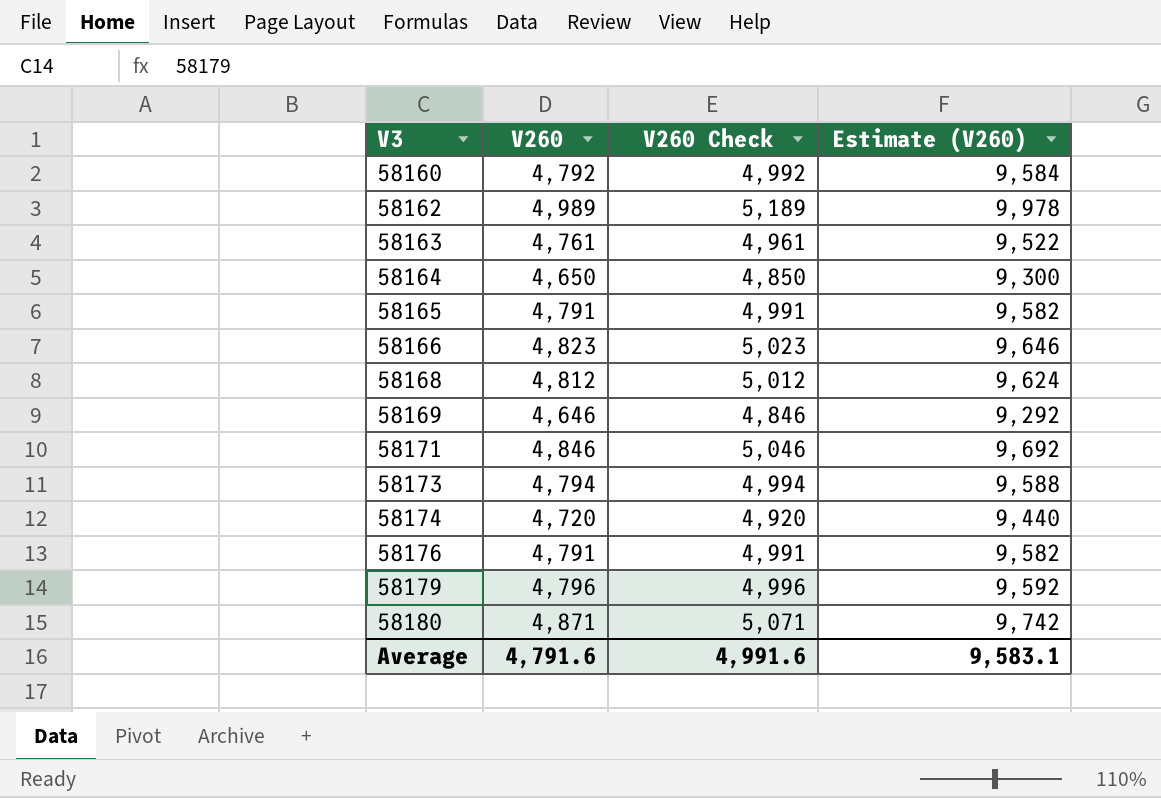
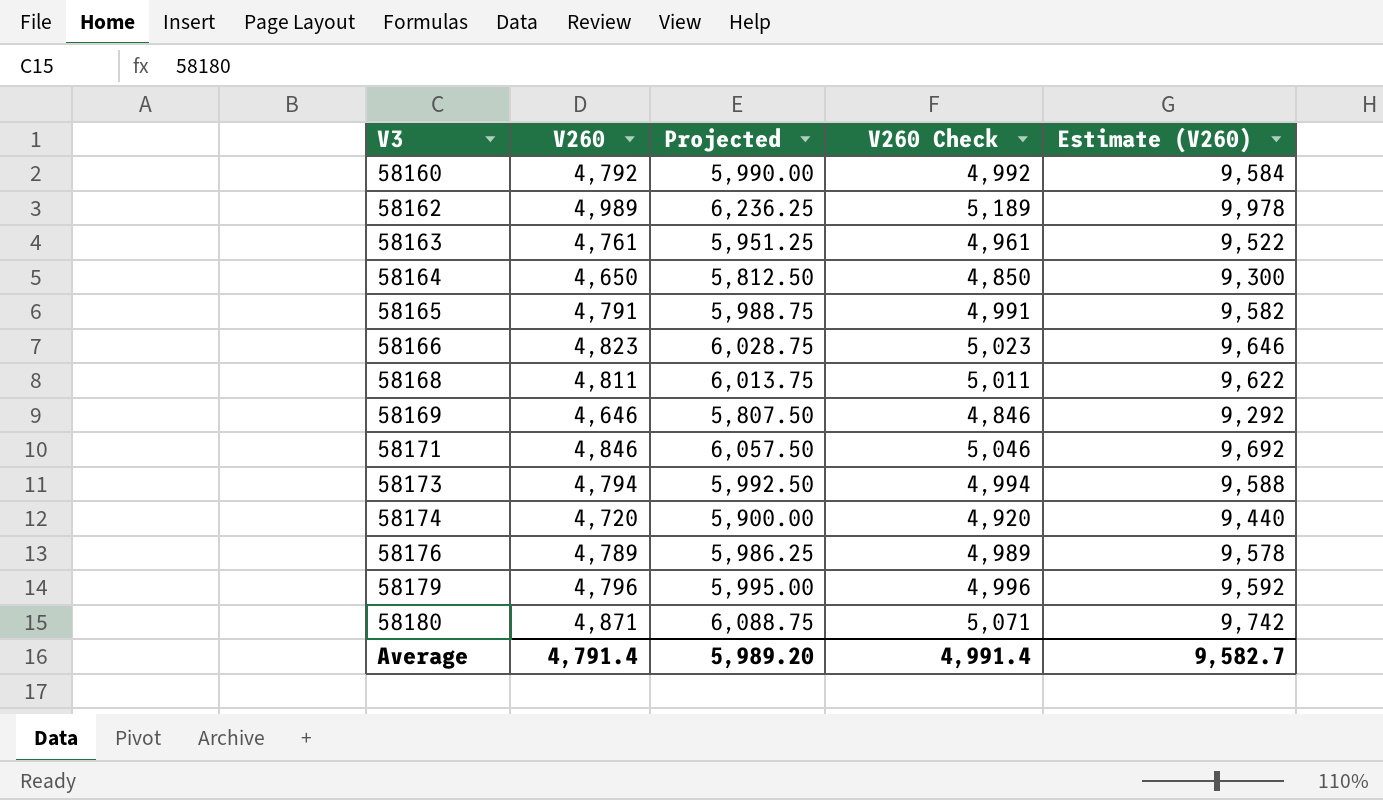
column Projected | formula: none -> [V260] * 1.25
58168 | V260: 4,812 -> 4,811
58168 | V260 Check: 5,012 -> 5,011
58168 | Estimate (V260): 9,624 -> 9,622
58176 | V260: 4,791 -> 4,789
58176 | V260 Check: 4,991 -> 4,989
58176 | Estimate (V260): 9,582 -> 9,578
Average | V260: 4,791.6 -> 4,791.4
Average | V260 Check: 4,991.6 -> 4,991.4
Average | Estimate (V260): 9,583.1 -> 9,582.7

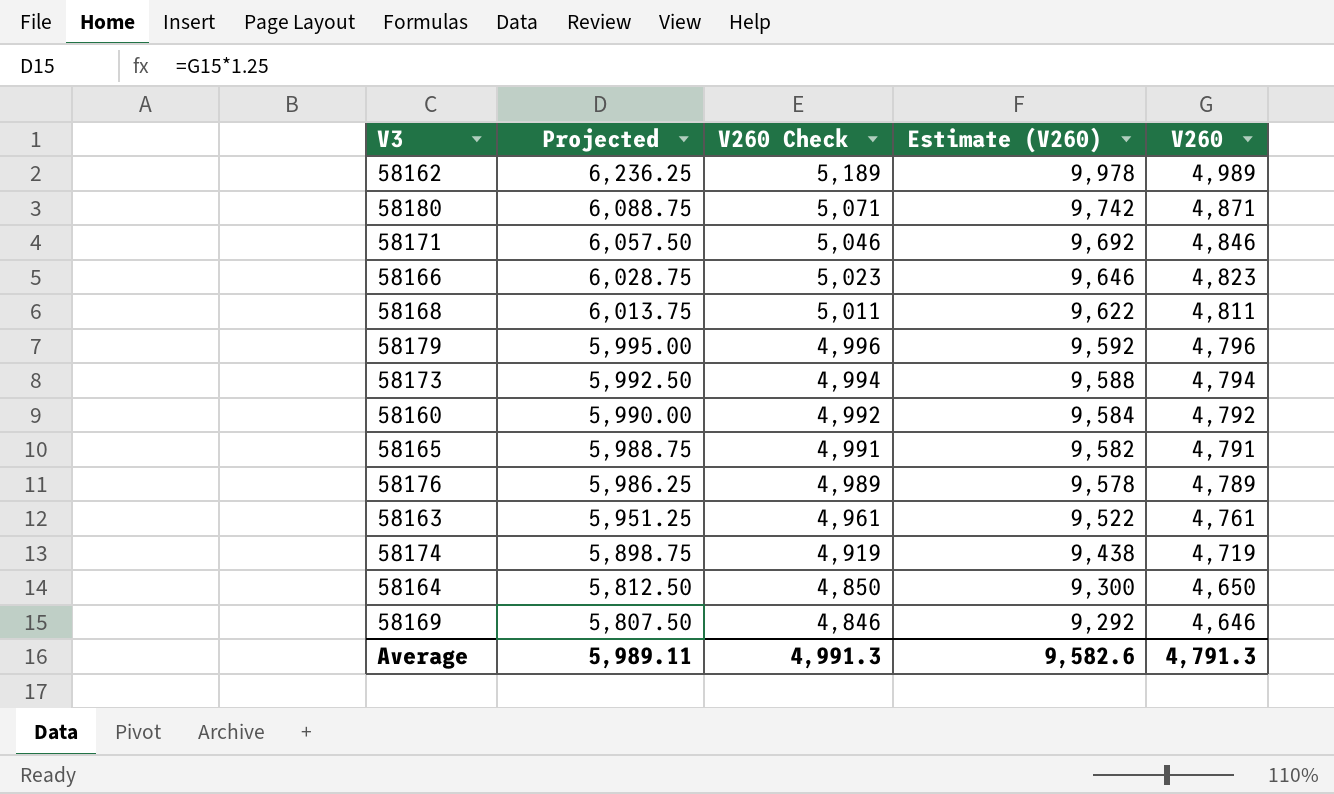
row order: V3 ascending -> Projected descending
column V260 | position: 2 -> 5
58174 | Projected: 5,900.00 -> 5,898.75
58174 | V260 Check: 4,920 -> 4,919
58174 | Estimate (V260): 9,440 -> 9,438
58174 | V260: 4,720 -> 4,719
Average | Projected: 5,989.20 -> 5,989.11
Average | V260 Check: 4,991.4 -> 4,991.3
Average | Estimate (V260): 9,582.7 -> 9,582.6
Average | V260: 4,791.4 -> 4,791.3

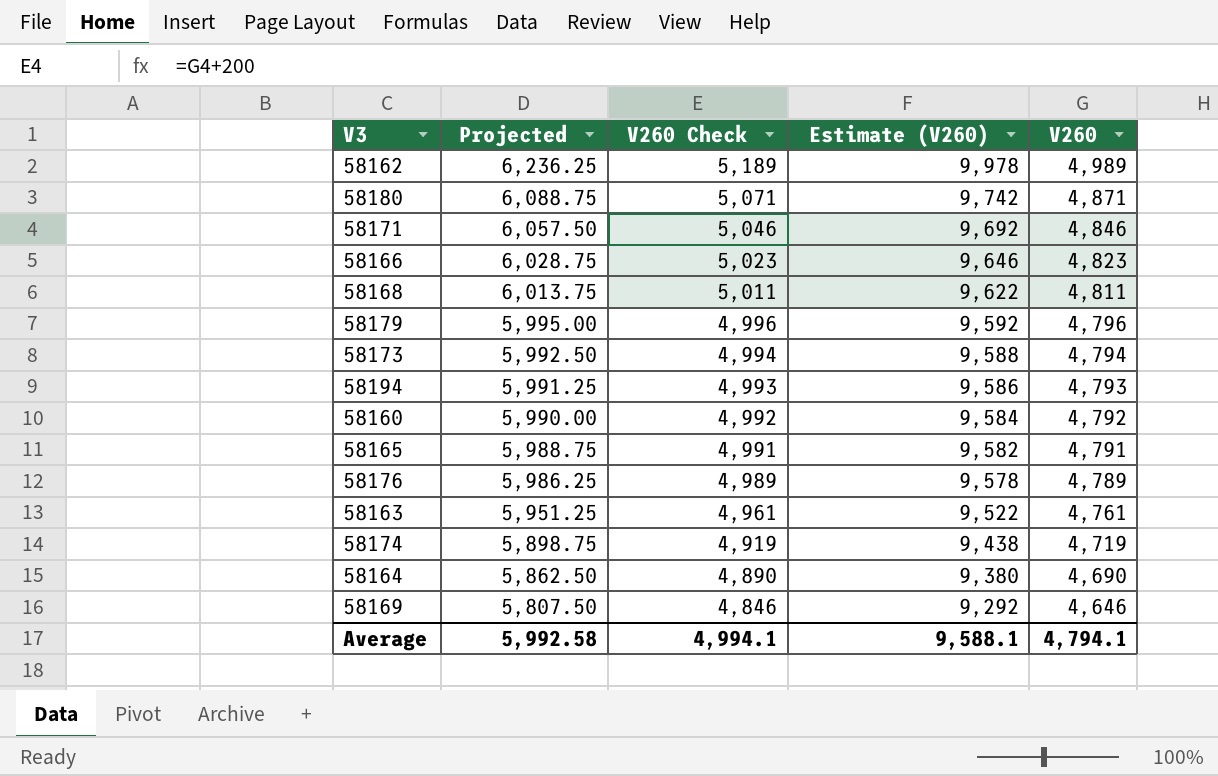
row 58194: none -> 5,991.25 | 4,993 | 9,586 | 4,793
58164 | Projected: 5,812.50 -> 5,862.50
58164 | V260 Check: 4,850 -> 4,890
58164 | Estimate (V260): 9,300 -> 9,380
58164 | V260: 4,650 -> 4,690
Average | Projected: 5,989.11 -> 5,992.58
Average | V260 Check: 4,991.3 -> 4,994.1
Average | Estimate (V260): 9,582.6 -> 9,588.1
Average | V260: 4,791.3 -> 4,794.1

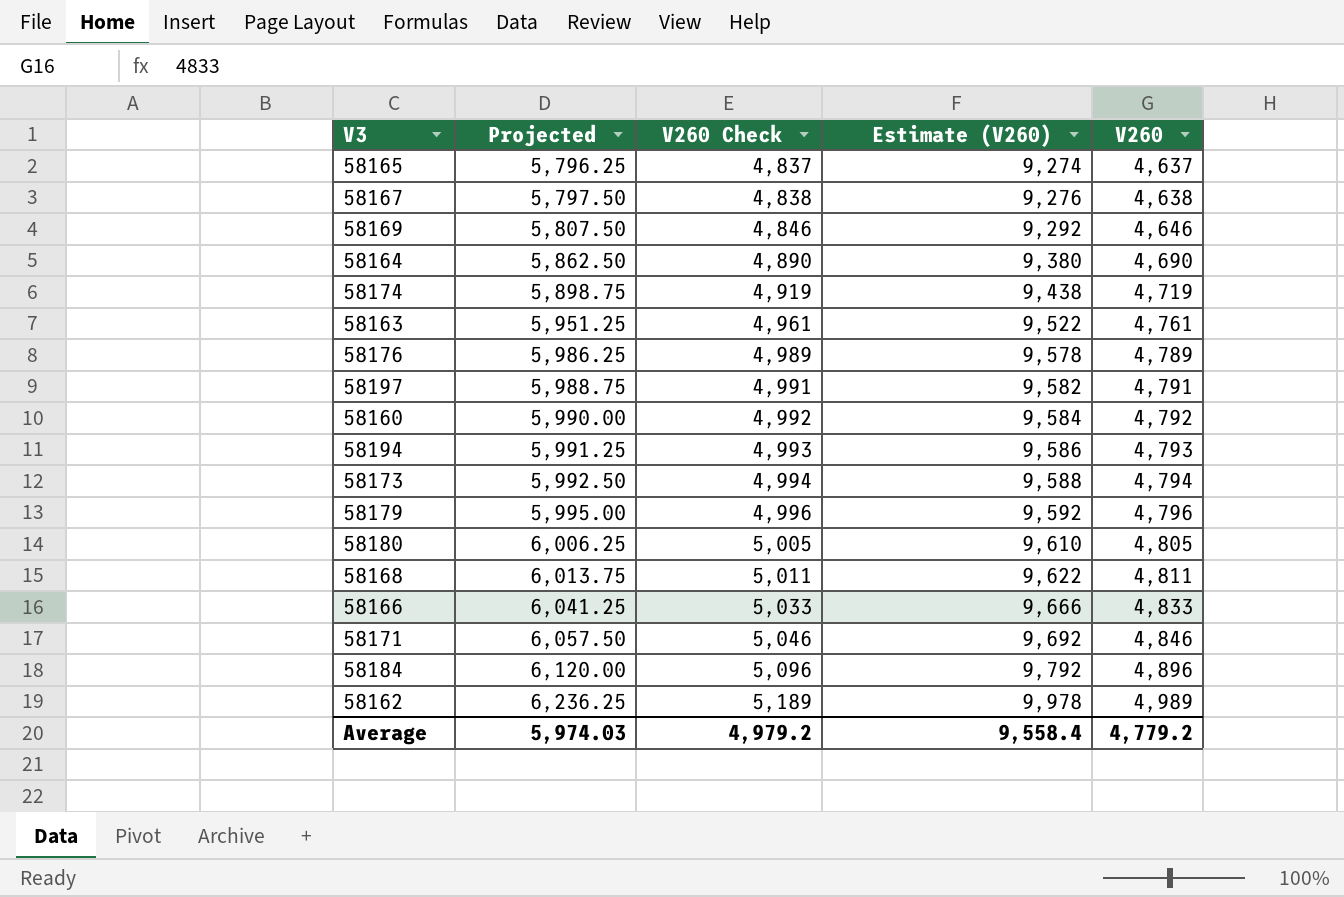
row order: Projected descending -> Projected ascending
58165 | Projected: 5,988.75 -> 5,796.25
58165 | V260 Check: 4,991 -> 4,837
58165 | Estimate (V260): 9,582 -> 9,274
58165 | V260: 4,791 -> 4,637
row 58167: none -> 5,797.50 | 4,838 | 9,276 | 4,638
row 58197: none -> 5,988.75 | 4,991 | 9,582 | 4,791
58180 | Projected: 6,088.75 -> 6,006.25
58180 | V260 Check: 5,071 -> 5,005
58180 | Estimate (V260): 9,742 -> 9,610
58180 | V260: 4,871 -> 4,805
58166 | Projected: 6,028.75 -> 6,041.25
58166 | V260 Check: 5,023 -> 5,033
58166 | Estimate (V260): 9,646 -> 9,666
58166 | V260: 4,823 -> 4,833
row 58184: none -> 6,120.00 | 5,096 | 9,792 | 4,896
Average | Projected: 5,992.58 -> 5,974.03
Average | V260 Check: 4,994.1 -> 4,979.2
Average | Estimate (V260): 9,588.1 -> 9,558.4
Average | V260: 4,794.1 -> 4,779.2

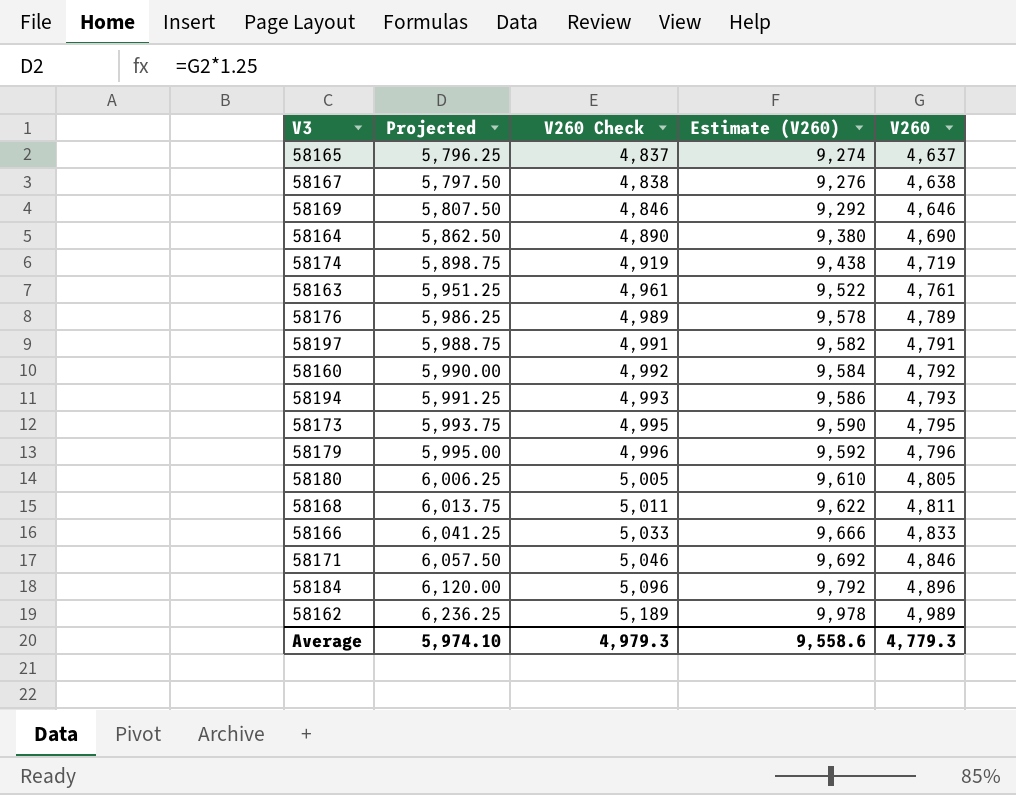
58173 | Projected: 5,992.50 -> 5,993.75
58173 | V260 Check: 4,994 -> 4,995
58173 | Estimate (V260): 9,588 -> 9,590
58173 | V260: 4,794 -> 4,795
Average | Projected: 5,974.03 -> 5,974.10
Average | V260 Check: 4,979.2 -> 4,979.3
Average | Estimate (V260): 9,558.4 -> 9,558.6
Average | V260: 4,779.2 -> 4,779.3

